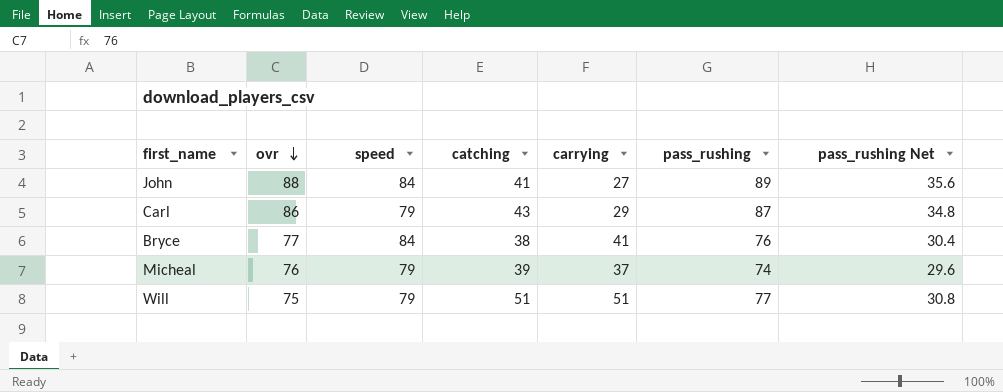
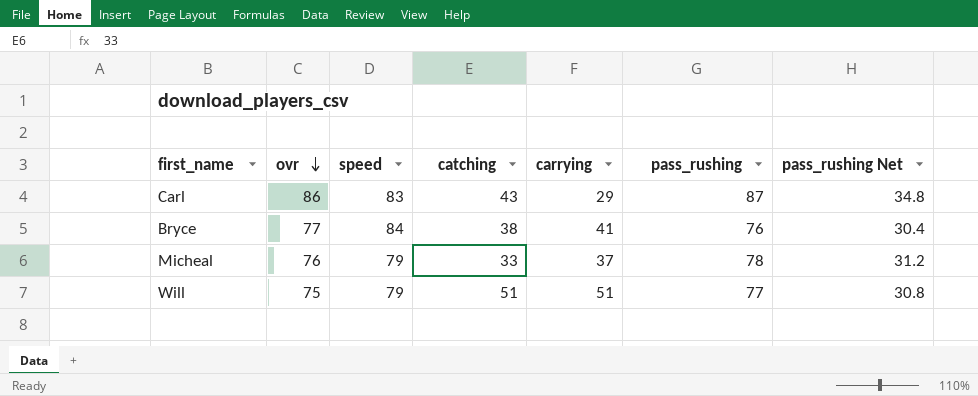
row John: 88 | 84 | 41 | 27 | 89 | 35.6 -> none
Carl | speed: 79 -> 83
Micheal | catching: 39 -> 33
Micheal | pass_rushing: 74 -> 78
Micheal | pass_rushing Net: 29.6 -> 31.2

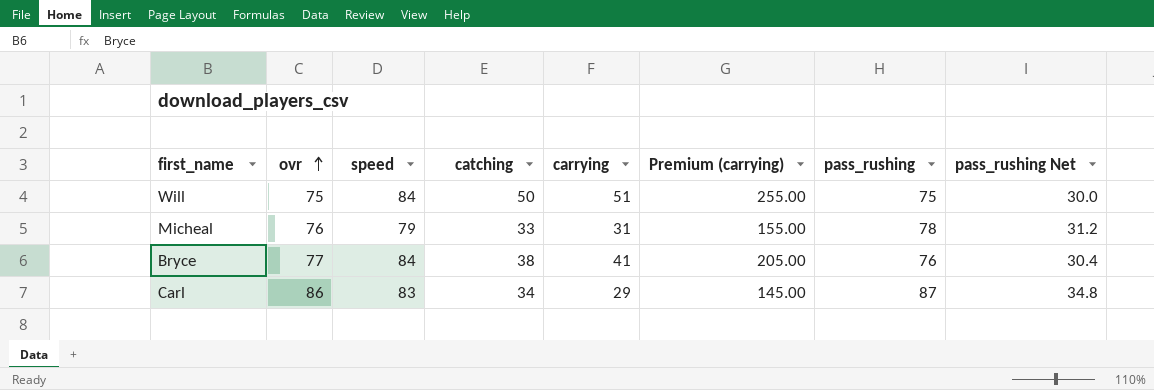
row order: ovr descending -> ovr ascending
column Premium (carrying) | formula: none -> [carrying] * 5
Will | speed: 79 -> 84
Will | catching: 51 -> 50
Will | pass_rushing: 77 -> 75
Will | pass_rushing Net: 30.8 -> 30.0
Micheal | carrying: 37 -> 31
Carl | catching: 43 -> 34

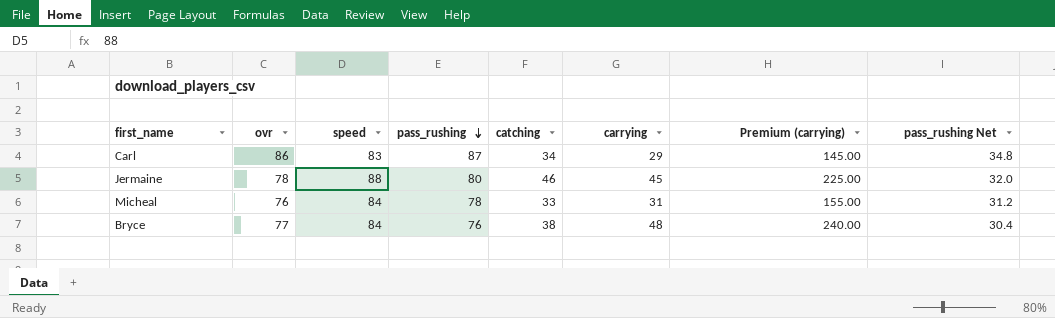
row order: ovr ascending -> pass_rushing descending
column pass_rushing | position: 7 -> 4
row Will: 75 | 84 | 50 | 51 | 255.00 | 75 | 30.0 -> none
row Jermaine: none -> 78 | 88 | 80 | 46 | 45 | 225.00 | 32.0
Micheal | speed: 79 -> 84
Bryce | carrying: 41 -> 48
Bryce | Premium (carrying): 205.00 -> 240.00

